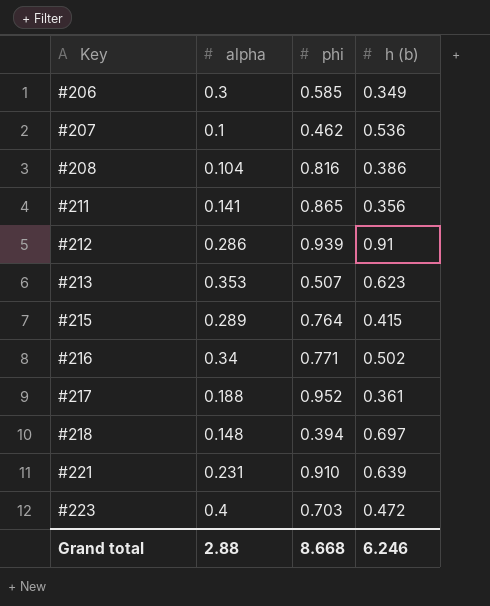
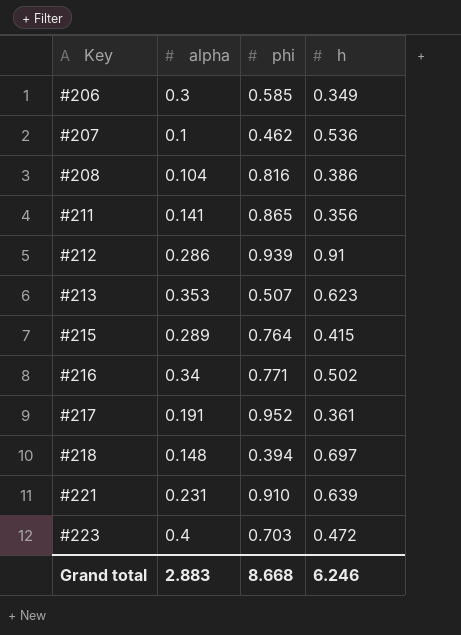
column name: h (b) -> h
#217 | alpha: 0.188 -> 0.191
Grand total | alpha: 2.88 -> 2.883

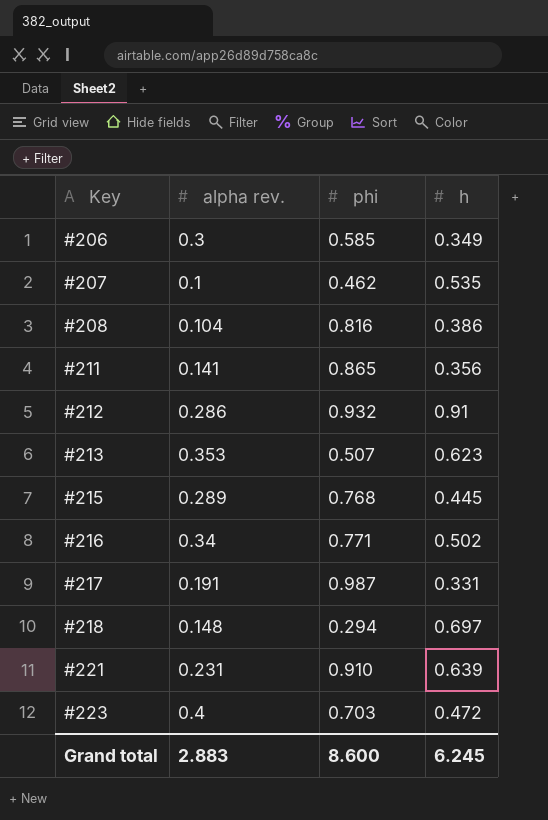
column name: alpha -> alpha rev.
#207 | h: 0.536 -> 0.535
#212 | phi: 0.939 -> 0.932
#215 | phi: 0.764 -> 0.768
#215 | h: 0.415 -> 0.445
#217 | phi: 0.952 -> 0.987
#217 | h: 0.361 -> 0.331
#218 | phi: 0.394 -> 0.294
Grand total | phi: 8.668 -> 8.600
Grand total | h: 6.246 -> 6.245

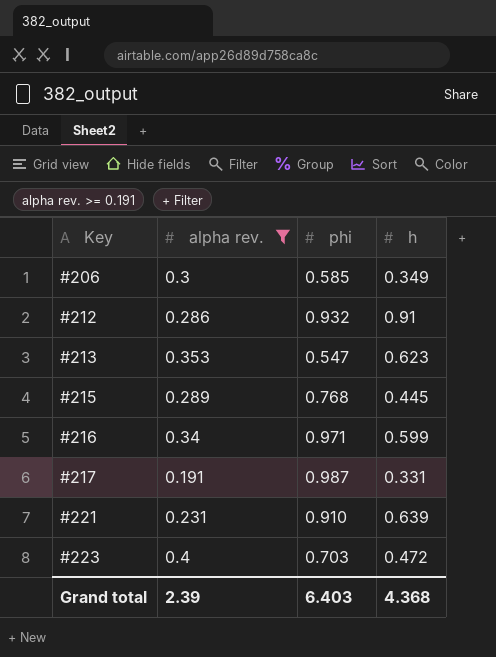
filter: none -> alpha rev. >= 0.191
#213 | phi: 0.507 -> 0.547
#216 | phi: 0.771 -> 0.971
#216 | h: 0.502 -> 0.599
Grand total | alpha rev.: 2.883 -> 2.39
Grand total | phi: 8.600 -> 6.403
Grand total | h: 6.245 -> 4.368

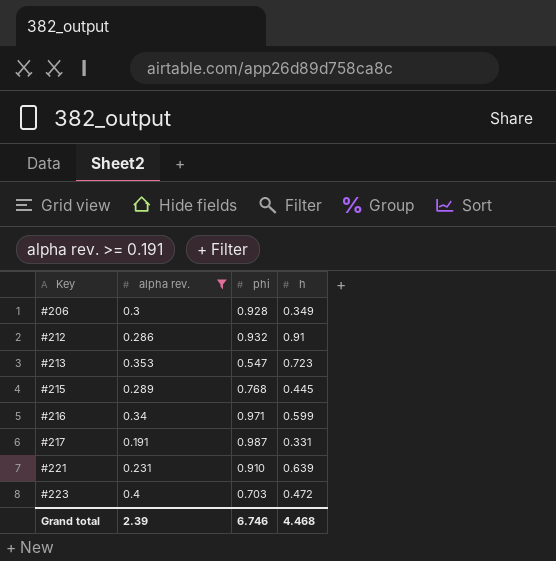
#206 | phi: 0.585 -> 0.928
#213 | h: 0.623 -> 0.723
Grand total | phi: 6.403 -> 6.746
Grand total | h: 4.368 -> 4.468

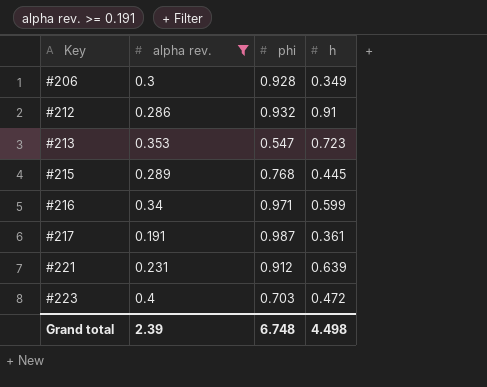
#217 | h: 0.331 -> 0.361
#221 | phi: 0.910 -> 0.912
Grand total | phi: 6.746 -> 6.748
Grand total | h: 4.468 -> 4.498

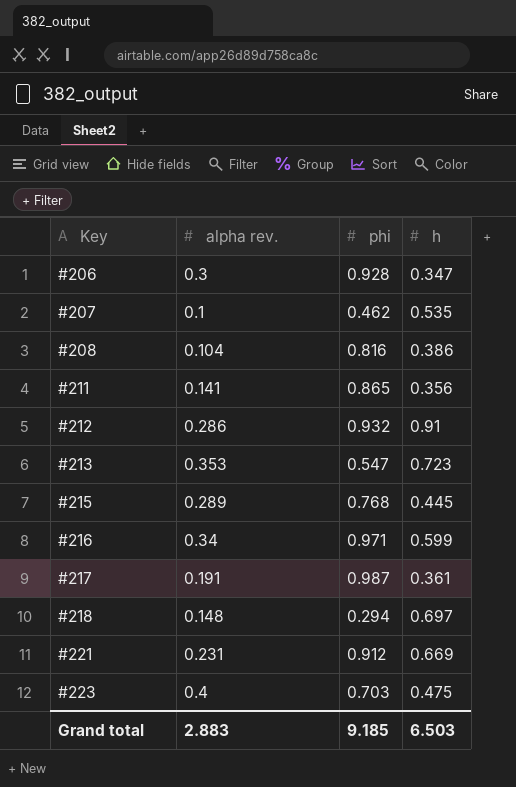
filter: alpha rev. >= 0.191 -> none
#206 | h: 0.349 -> 0.347
#221 | h: 0.639 -> 0.669
#223 | h: 0.472 -> 0.475
Grand total | alpha rev.: 2.39 -> 2.883
Grand total | phi: 6.748 -> 9.185
Grand total | h: 4.498 -> 6.503

